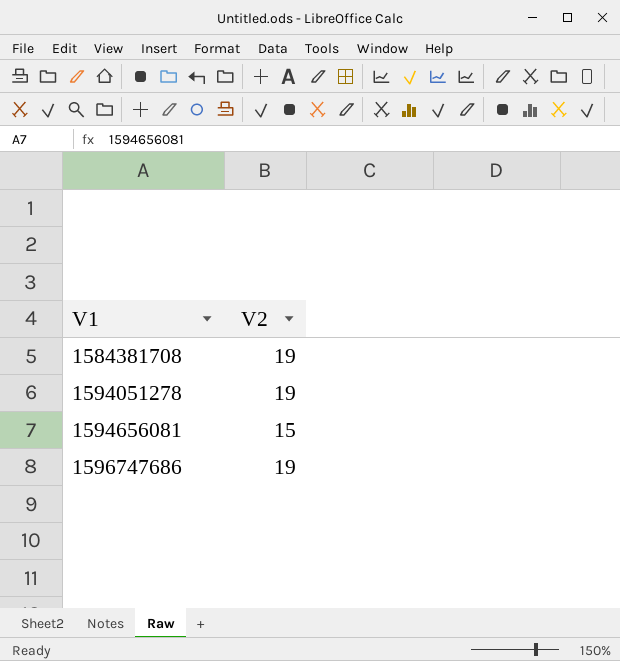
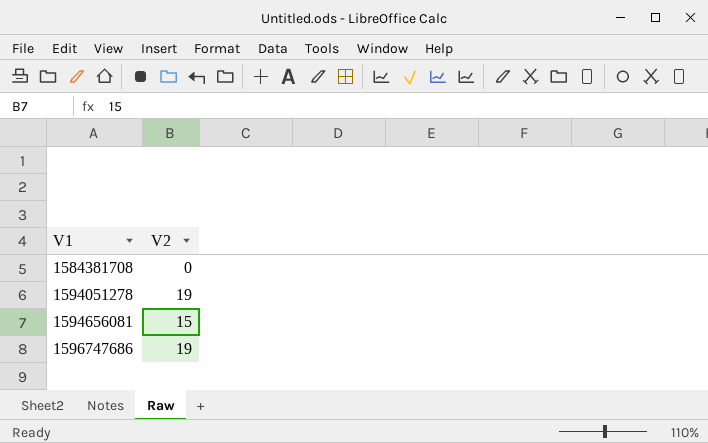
1584381708 | V2: 19 -> 0

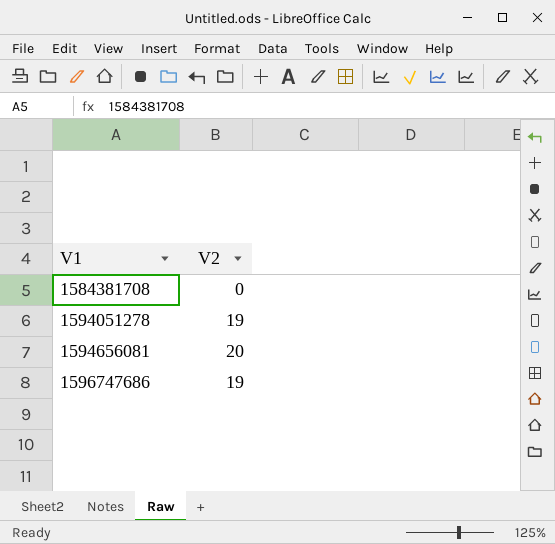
1594656081 | V2: 15 -> 20

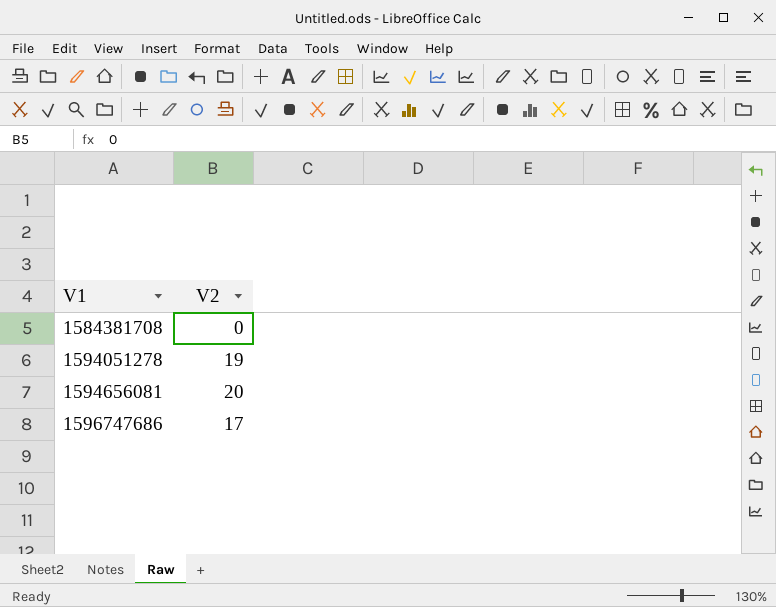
1596747686 | V2: 19 -> 17

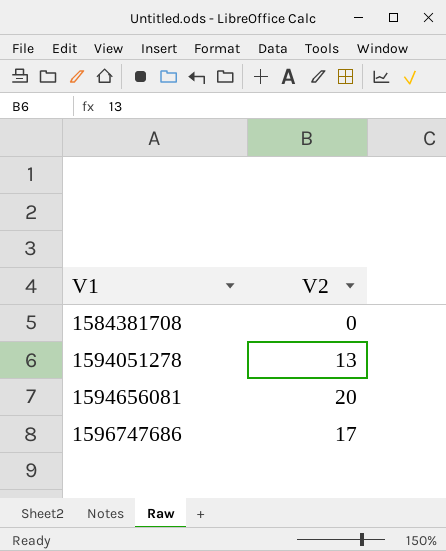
1594051278 | V2: 19 -> 13

